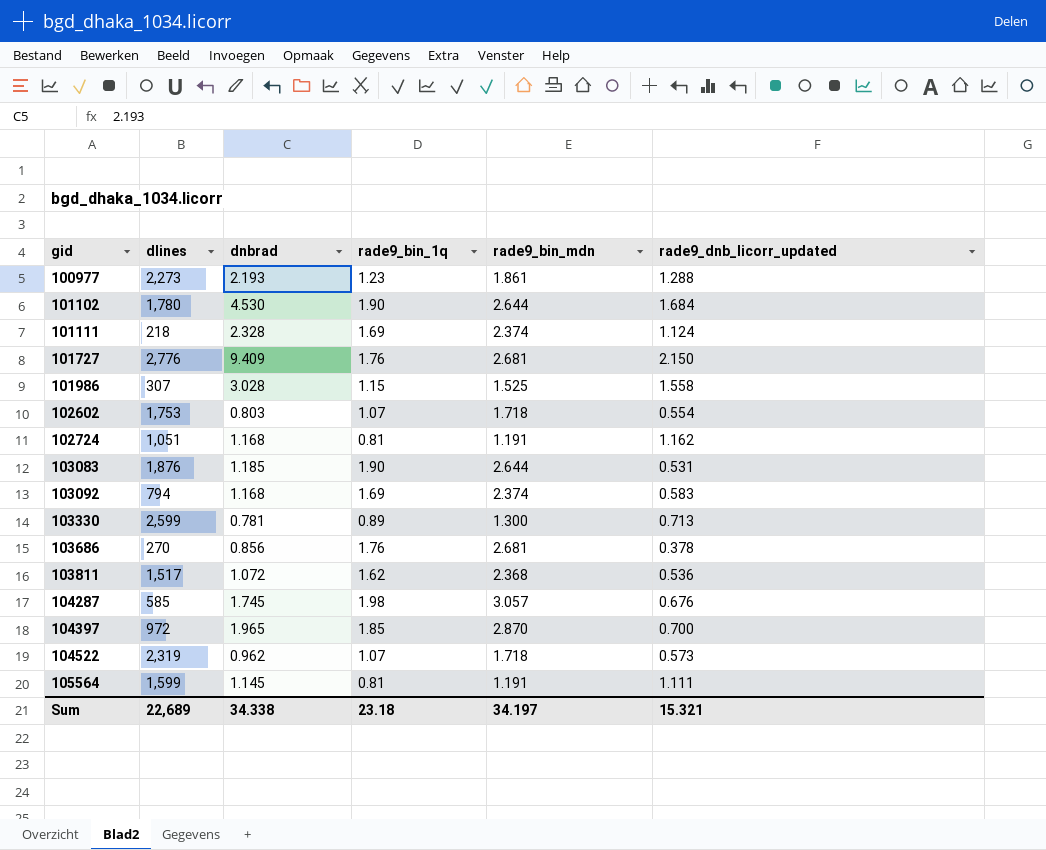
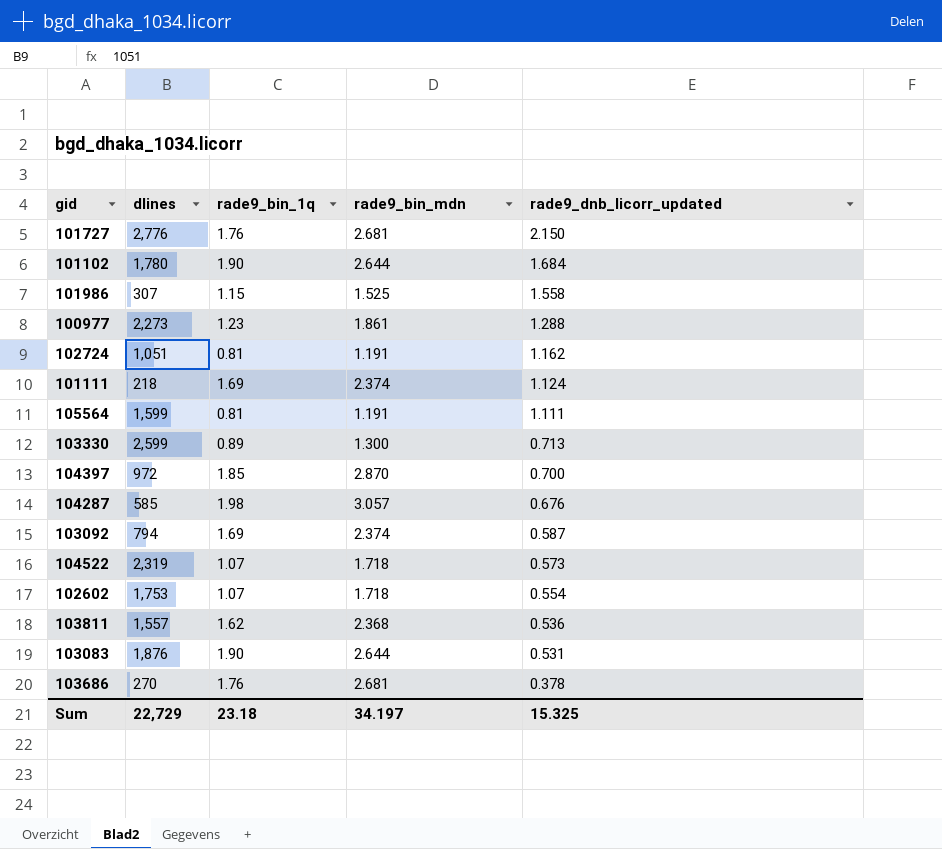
row order: gid ascending -> rade9_dnb_licorr_updated descending
column dnbrad | position: 3 -> none
103092 | rade9_dnb_licorr_updated: 0.583 -> 0.587
103811 | dlines: 1,517 -> 1,557
Sum | dlines: 22,689 -> 22,729
Sum | rade9_dnb_licorr_updated: 15.321 -> 15.325

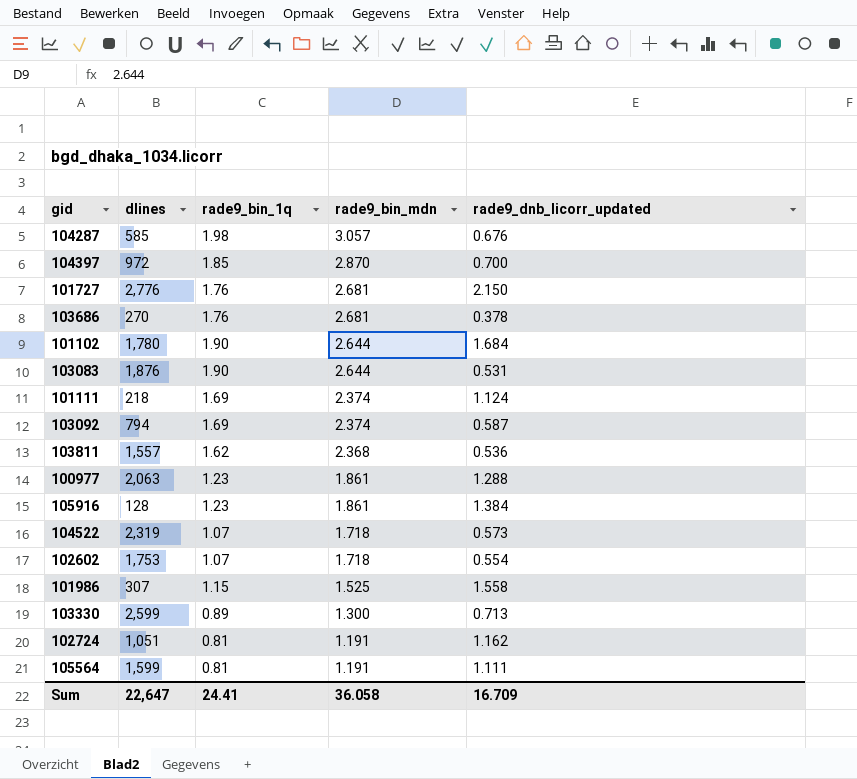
row order: rade9_dnb_licorr_updated descending -> rade9_bin_mdn descending
100977 | dlines: 2,273 -> 2,063
row 105916: none -> 128 | 1.23 | 1.861 | 1.384
Sum | dlines: 22,729 -> 22,647
Sum | rade9_bin_1q: 23.18 -> 24.41
Sum | rade9_bin_mdn: 34.197 -> 36.058
Sum | rade9_dnb_licorr_updated: 15.325 -> 16.709

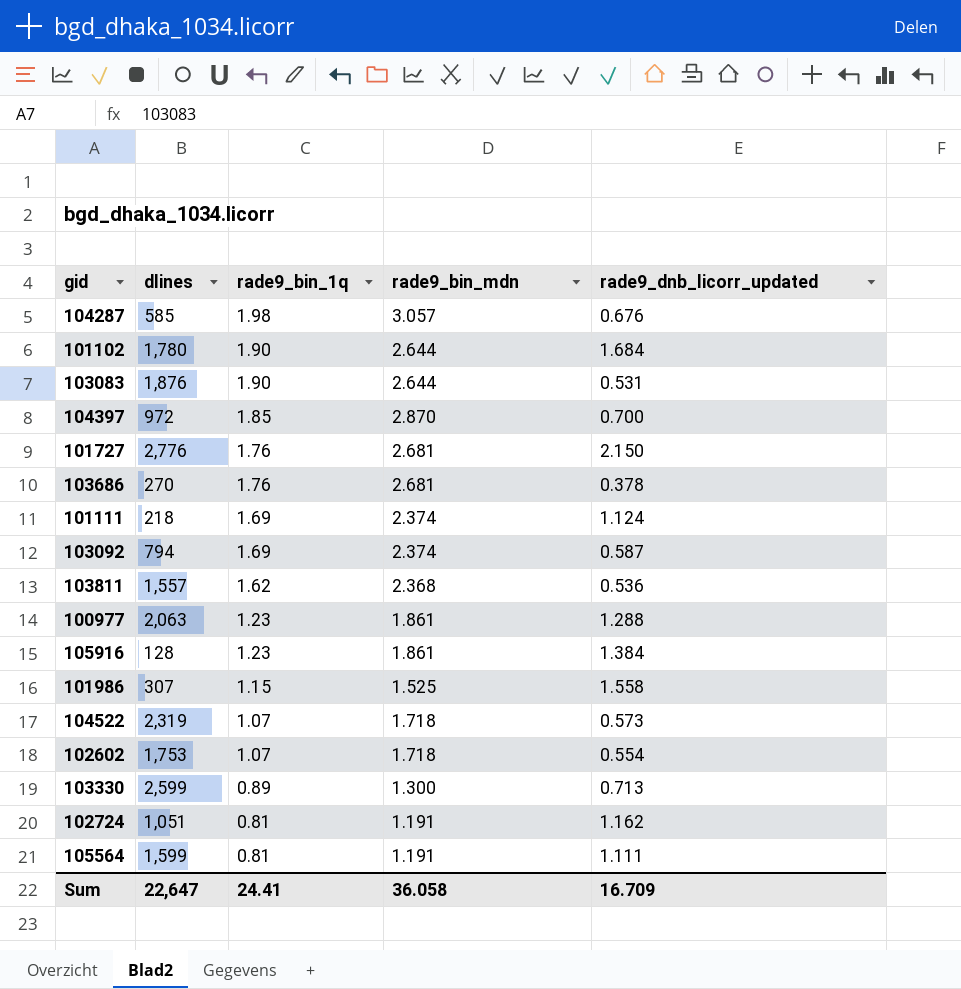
row order: rade9_bin_mdn descending -> rade9_bin_1q descending

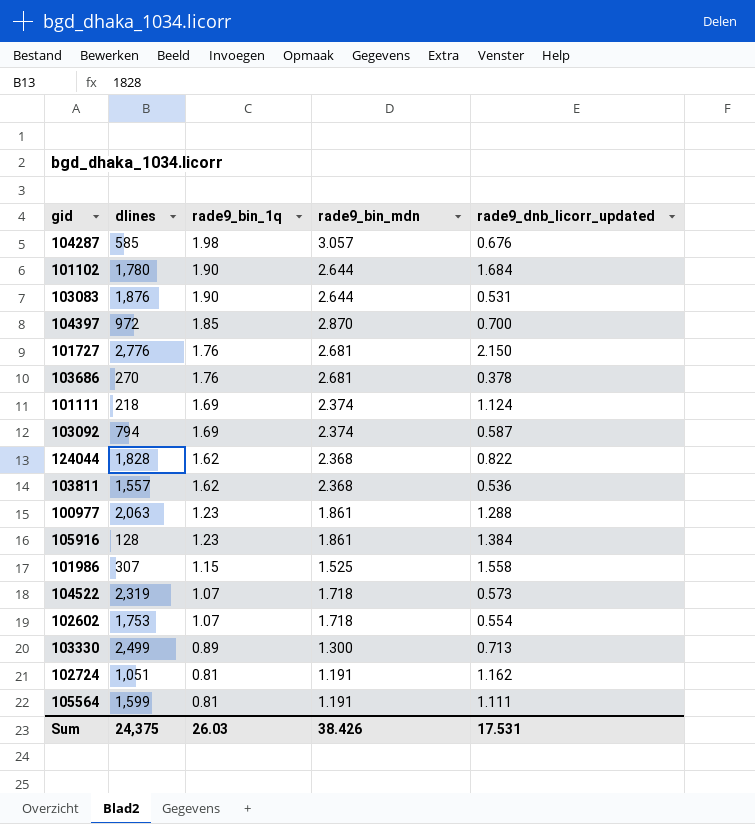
row 124044: none -> 1,828 | 1.62 | 2.368 | 0.822
103330 | dlines: 2,599 -> 2,499
Sum | dlines: 22,647 -> 24,375
Sum | rade9_bin_1q: 24.41 -> 26.03
Sum | rade9_bin_mdn: 36.058 -> 38.426
Sum | rade9_dnb_licorr_updated: 16.709 -> 17.531

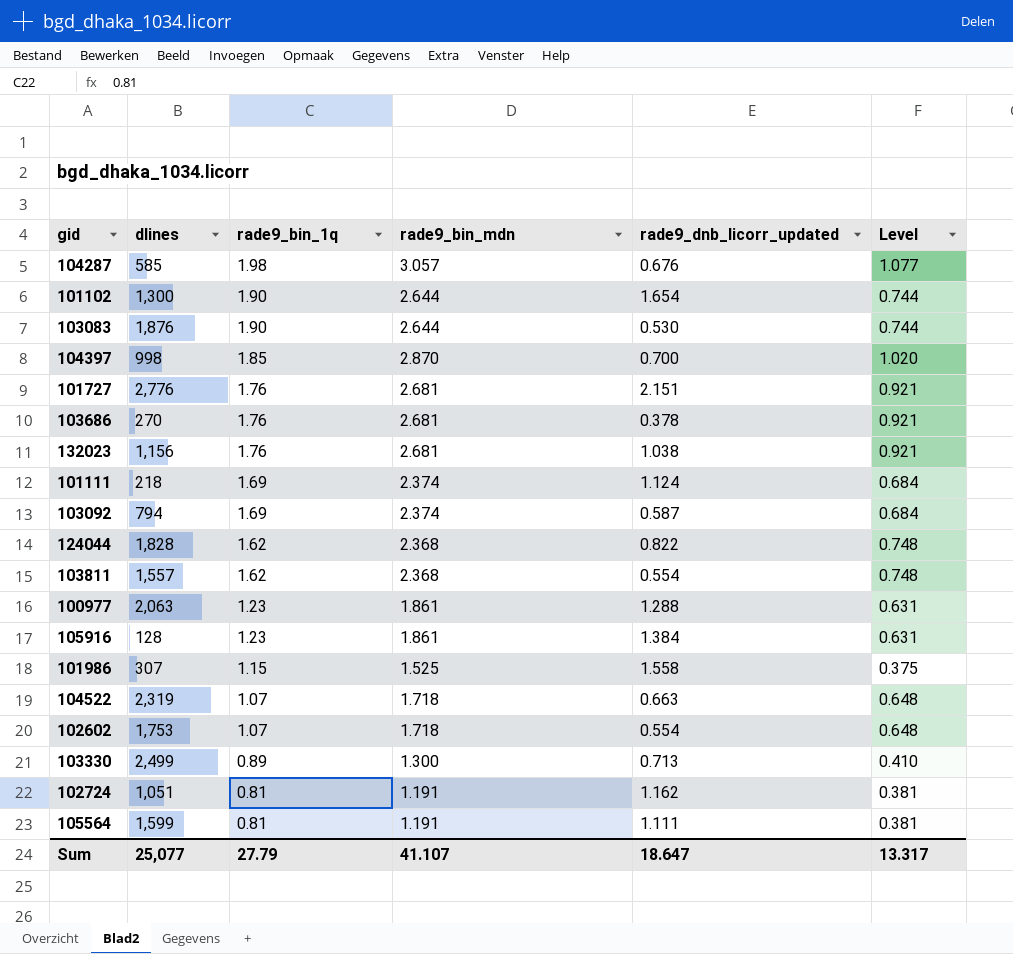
column Level | formula: none -> [rade9_bin_mdn] - [rade9_bin_1q]
101102 | dlines: 1,780 -> 1,300
101102 | rade9_dnb_licorr_updated: 1.684 -> 1.654
103083 | rade9_dnb_licorr_updated: 0.531 -> 0.530
104397 | dlines: 972 -> 998
101727 | rade9_dnb_licorr_updated: 2.150 -> 2.151
row 132023: none -> 1,156 | 1.76 | 2.681 | 1.038 | 0.921
103811 | rade9_dnb_licorr_updated: 0.536 -> 0.554
104522 | rade9_dnb_licorr_updated: 0.573 -> 0.663
Sum | dlines: 24,375 -> 25,077
Sum | rade9_bin_1q: 26.03 -> 27.79
Sum | rade9_bin_mdn: 38.426 -> 41.107
Sum | rade9_dnb_licorr_updated: 17.531 -> 18.647

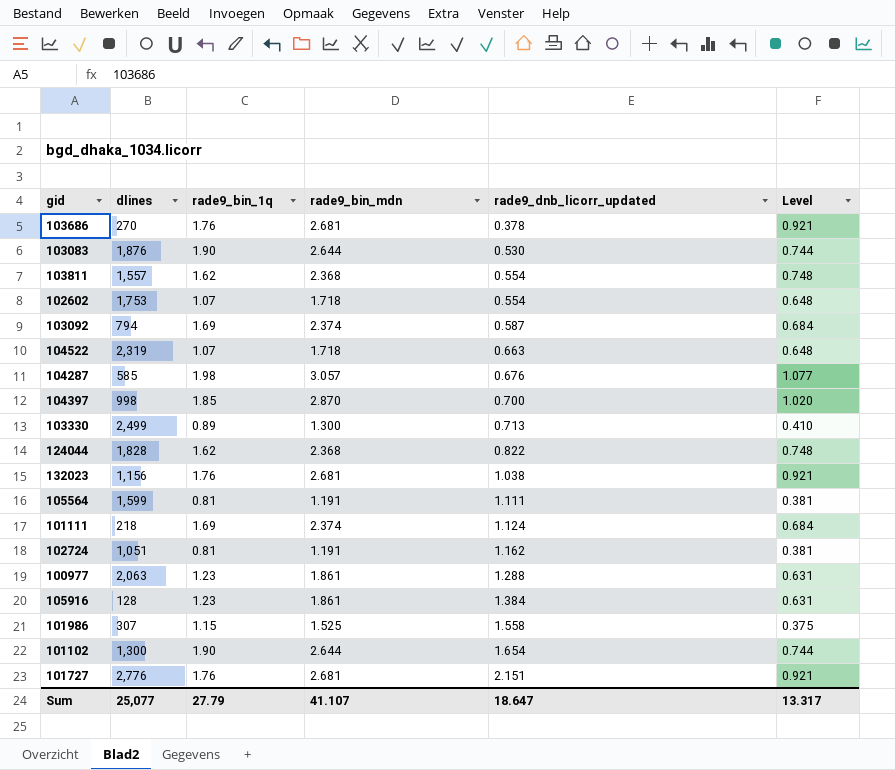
row order: rade9_bin_1q descending -> rade9_dnb_licorr_updated ascending

